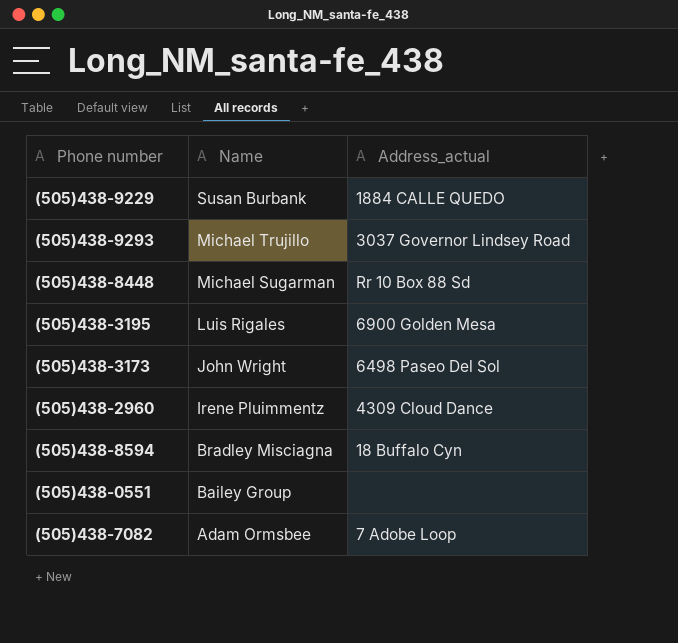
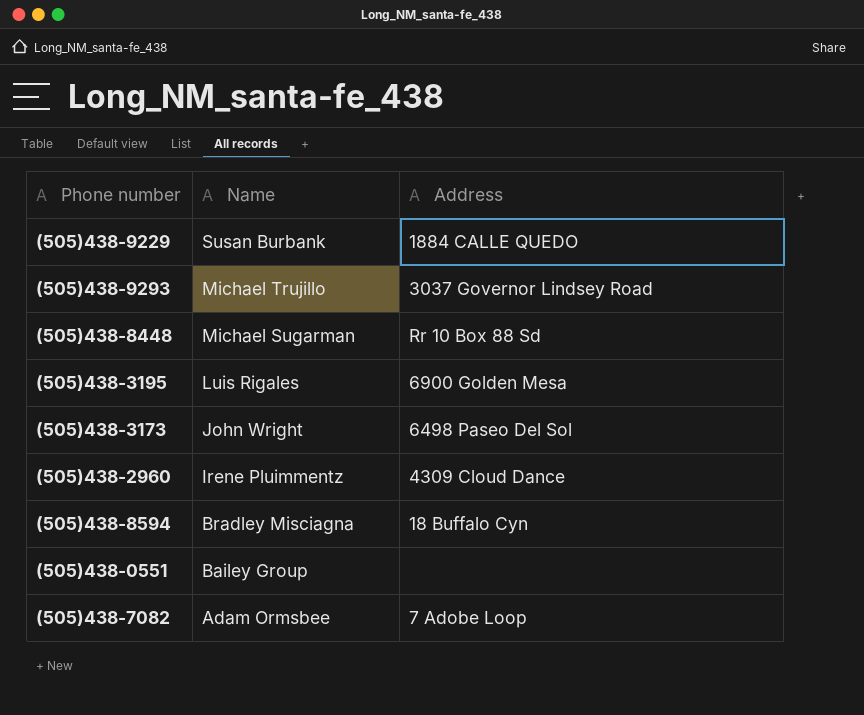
column name: Address_actual -> Address

